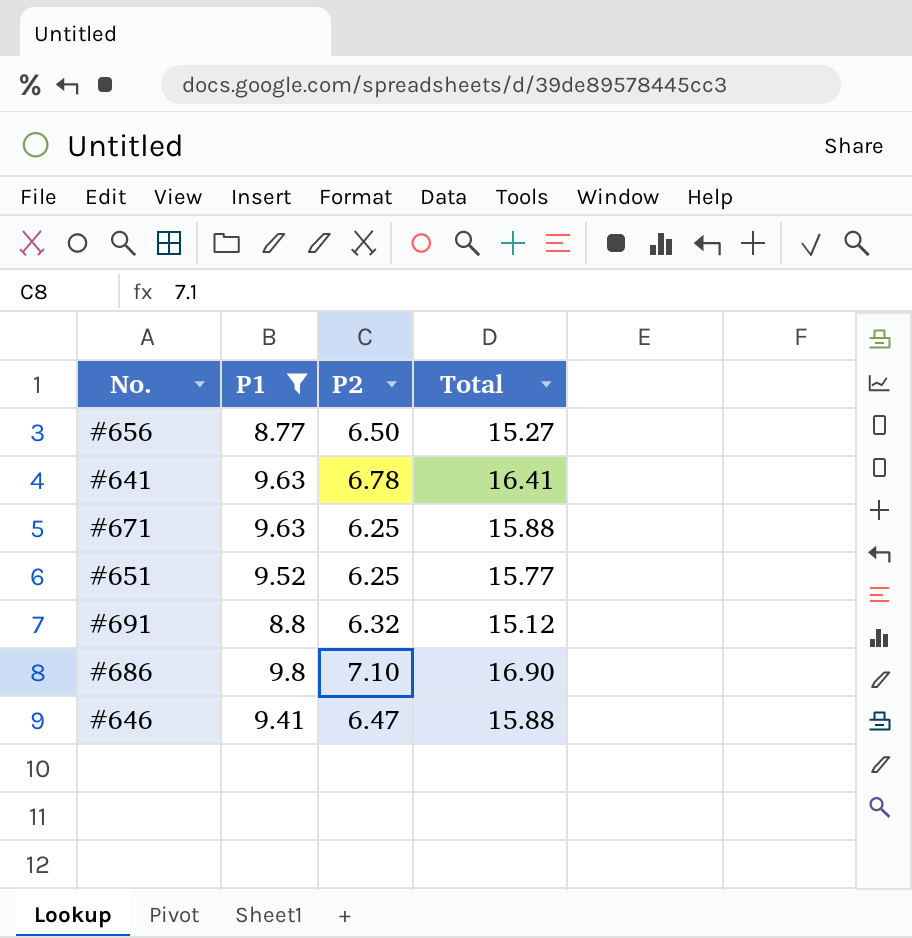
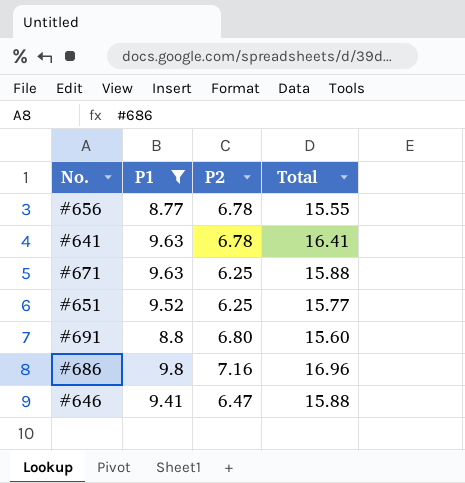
#656 | P2: 6.50 -> 6.78
#656 | Total: 15.27 -> 15.55
#691 | P2: 6.32 -> 6.80
#691 | Total: 15.12 -> 15.60
#686 | P2: 7.10 -> 7.16
#686 | Total: 16.90 -> 16.96

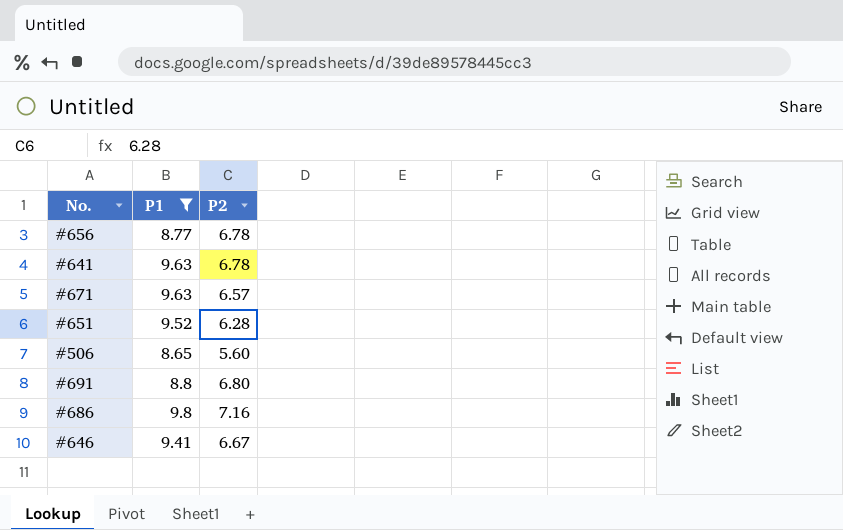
column Total | formula: [P1] + [P2] -> none
#671 | P2: 6.25 -> 6.57
#651 | P2: 6.25 -> 6.28
row #506: none -> 8.65 | 5.60
#646 | P2: 6.47 -> 6.67

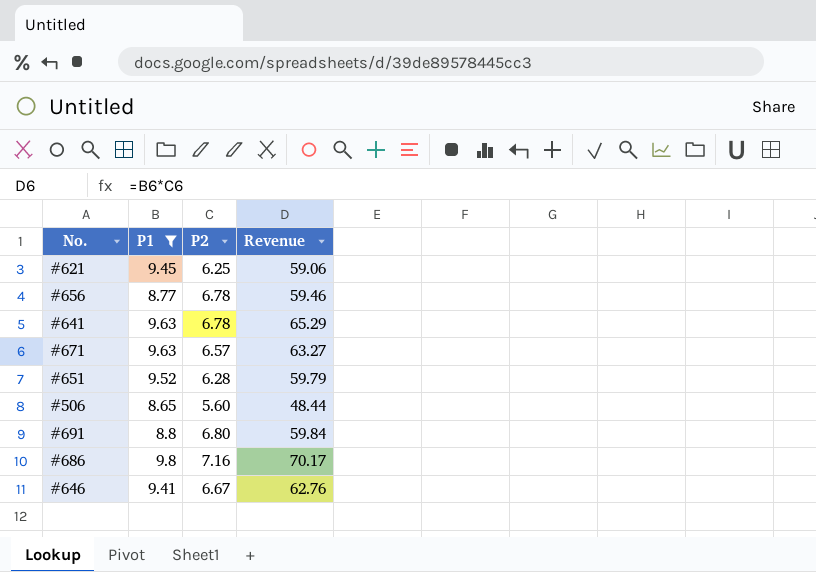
column Revenue | formula: none -> [P1] * [P2]
row #621: none -> 9.45 | 6.25 | 59.06

